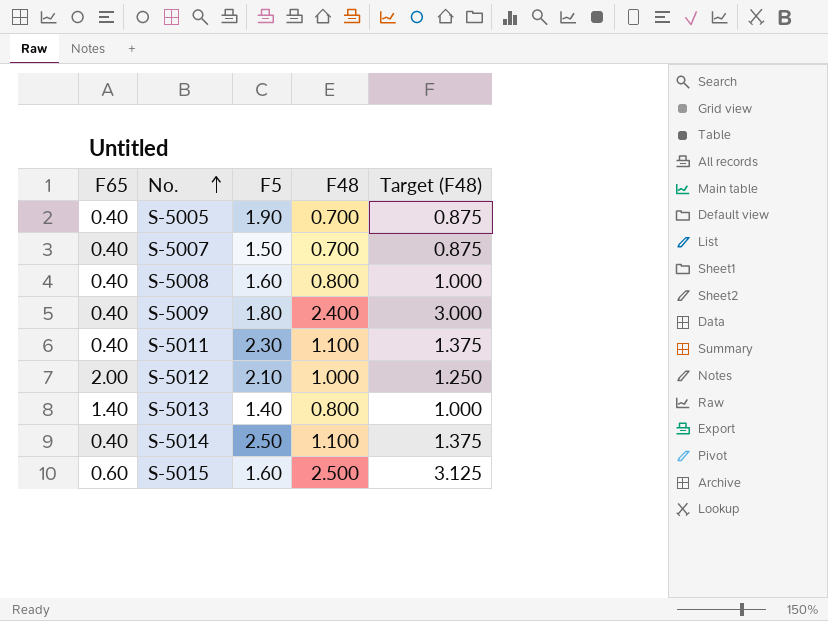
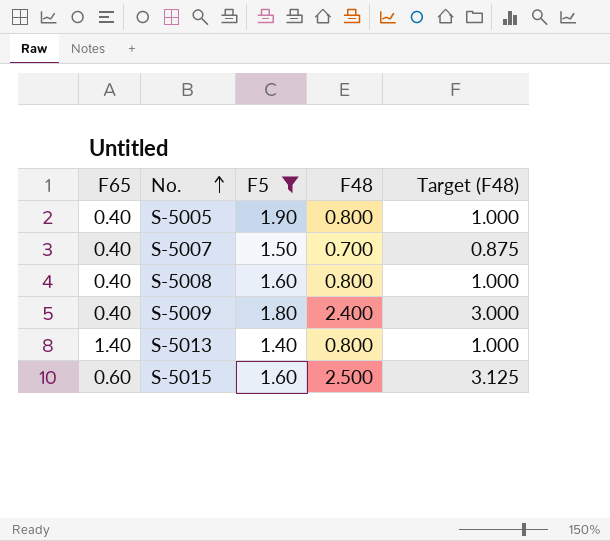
filter: none -> F5 <= 1.90
S-5005 | F48: 0.700 -> 0.800
S-5005 | Target (F48): 0.875 -> 1.000

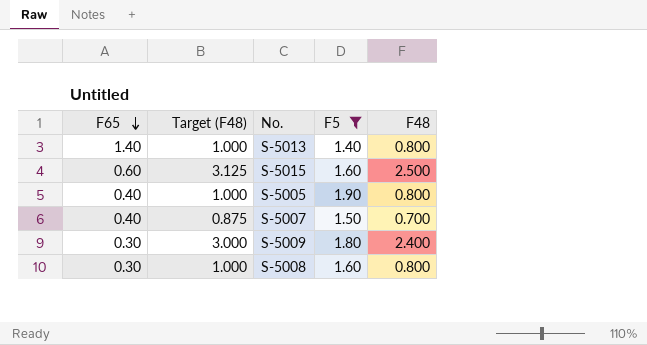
row order: No. ascending -> F65 descending
column Target (F48) | position: 5 -> 2
S-5009 | F65: 0.40 -> 0.30
S-5008 | F65: 0.40 -> 0.30

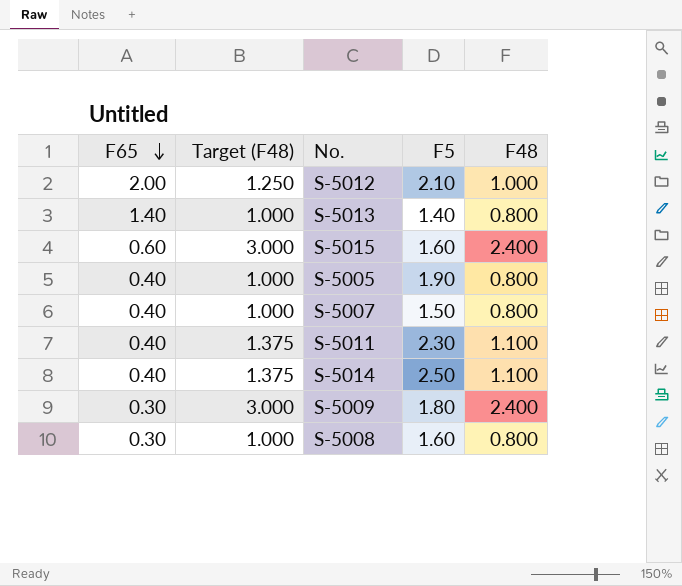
filter: F5 <= 1.90 -> none
S-5015 | Target (F48): 3.125 -> 3.000
S-5015 | F48: 2.500 -> 2.400
S-5007 | Target (F48): 0.875 -> 1.000
S-5007 | F48: 0.700 -> 0.800

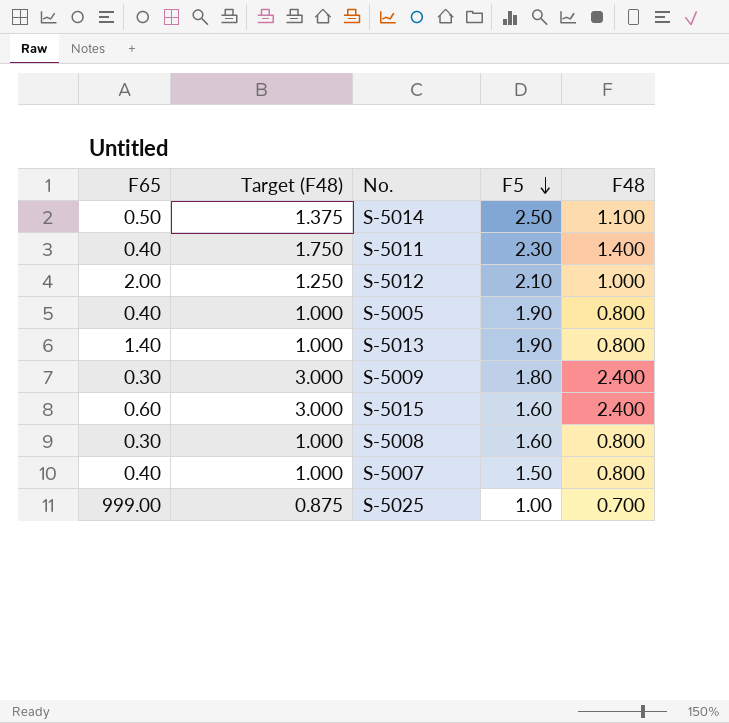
row order: F65 descending -> F5 descending
S-5014 | F65: 0.40 -> 0.50
S-5011 | Target (F48): 1.375 -> 1.750
S-5011 | F48: 1.100 -> 1.400
S-5013 | F5: 1.40 -> 1.90
row S-5025: none -> 999.00 | 0.875 | 1.00 | 0.700

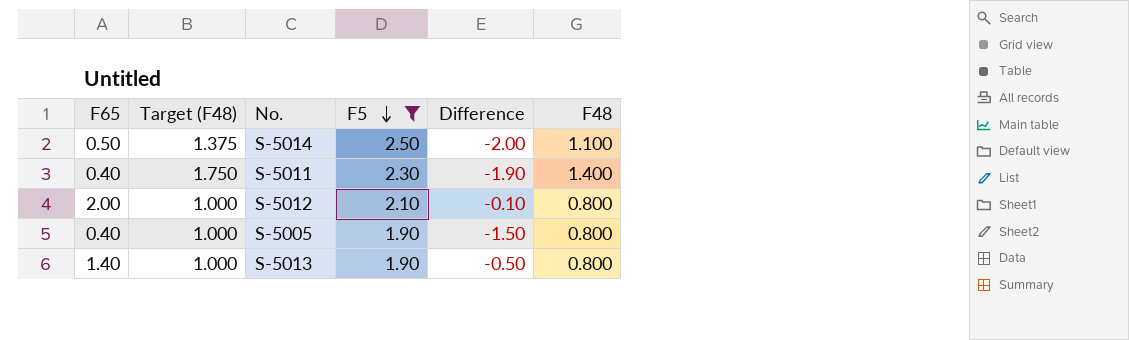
filter: none -> F5 >= 1.90
column Difference | formula: none -> [F65] - [F5]
S-5012 | Target (F48): 1.250 -> 1.000
S-5012 | F48: 1.000 -> 0.800

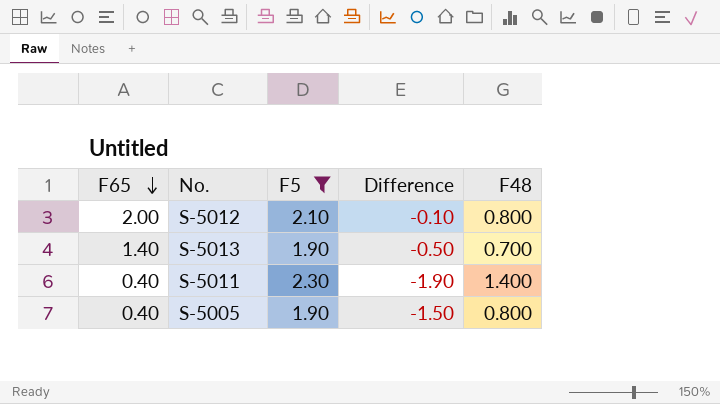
row order: F5 descending -> F65 descending
column Target (F48) | formula: [F48] * 1.25 -> none
row S-5014: 0.50 | 1.375 | 2.50 | -2.00 | 1.100 -> none
S-5013 | F48: 0.800 -> 0.700

